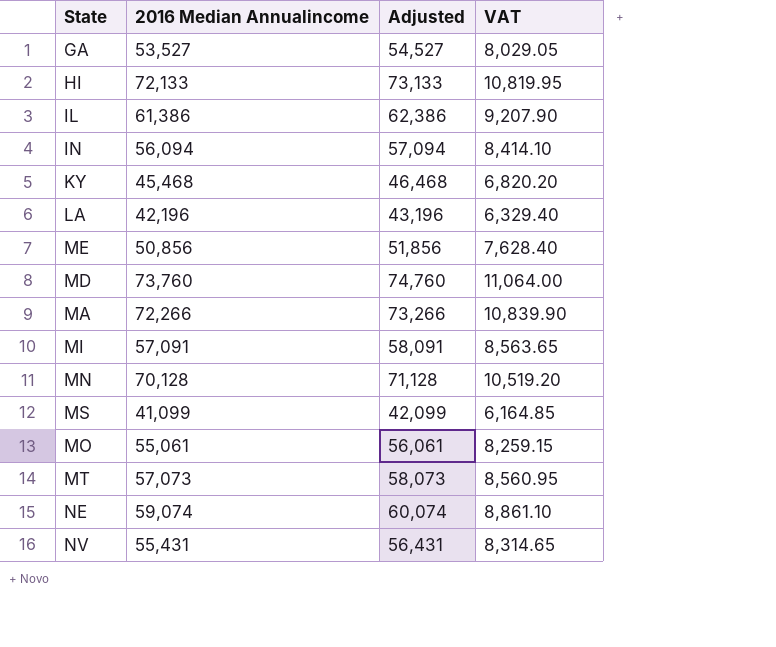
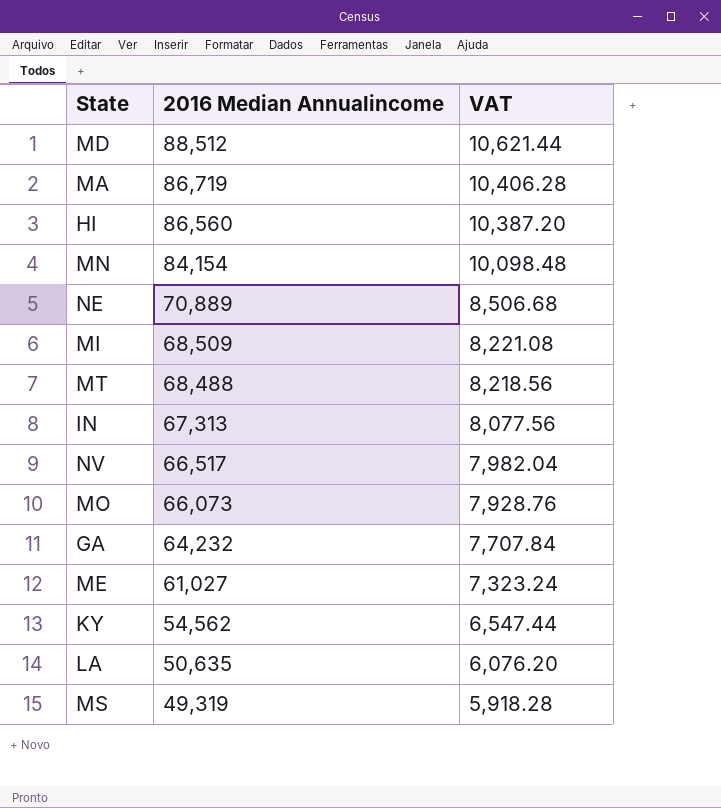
row order: none -> 2016 Median Annualincome descending
column Adjusted | formula: [2016 Median Annualincome] + 1000 -> none
column VAT | formula: [2016 Median Annualincome] * 0.15 -> [2016 Median Annualincome] * 0.12
row IL: 61,386 | 62,386 | 9,207.90 -> none
MD | 2016 Median Annualincome: 73,760 -> 88,512
MA | 2016 Median Annualincome: 72,266 -> 86,719
HI | 2016 Median Annualincome: 72,133 -> 86,560
MN | 2016 Median Annualincome: 70,128 -> 84,154
NE | 2016 Median Annualincome: 59,074 -> 70,889
MI | 2016 Median Annualincome: 57,091 -> 68,509
MT | 2016 Median Annualincome: 57,073 -> 68,488
IN | 2016 Median Annualincome: 56,094 -> 67,313
NV | 2016 Median Annualincome: 55,431 -> 66,517
MO | 2016 Median Annualincome: 55,061 -> 66,073
GA | 2016 Median Annualincome: 53,527 -> 64,232
ME | 2016 Median Annualincome: 50,856 -> 61,027
KY | 2016 Median Annualincome: 45,468 -> 54,562
LA | 2016 Median Annualincome: 42,196 -> 50,635
MS | 2016 Median Annualincome: 41,099 -> 49,319

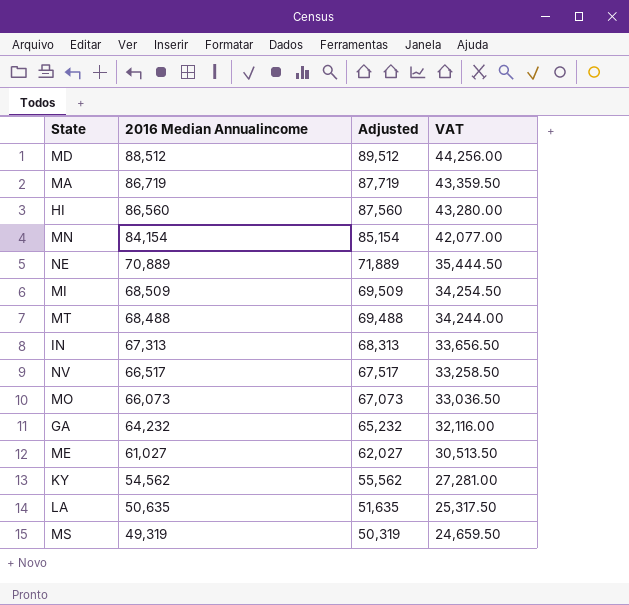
column Adjusted | formula: none -> [2016 Median Annualincome] + 1000
column VAT | formula: [2016 Median Annualincome] * 0.12 -> [2016 Median Annualincome] * 0.5

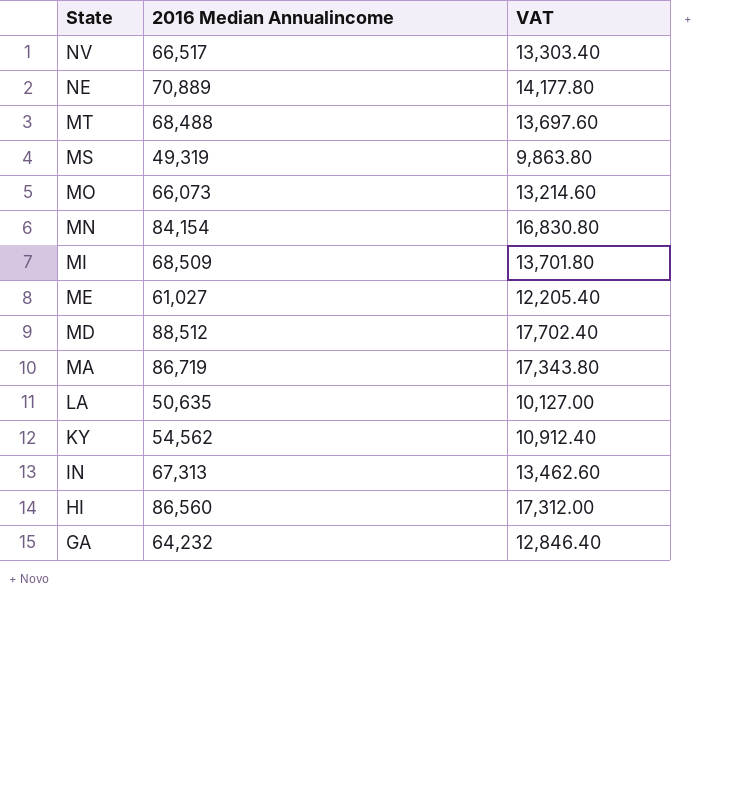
row order: 2016 Median Annualincome descending -> State descending
column Adjusted | formula: [2016 Median Annualincome] + 1000 -> none
column VAT | formula: [2016 Median Annualincome] * 0.5 -> [2016 Median Annualincome] * 0.2

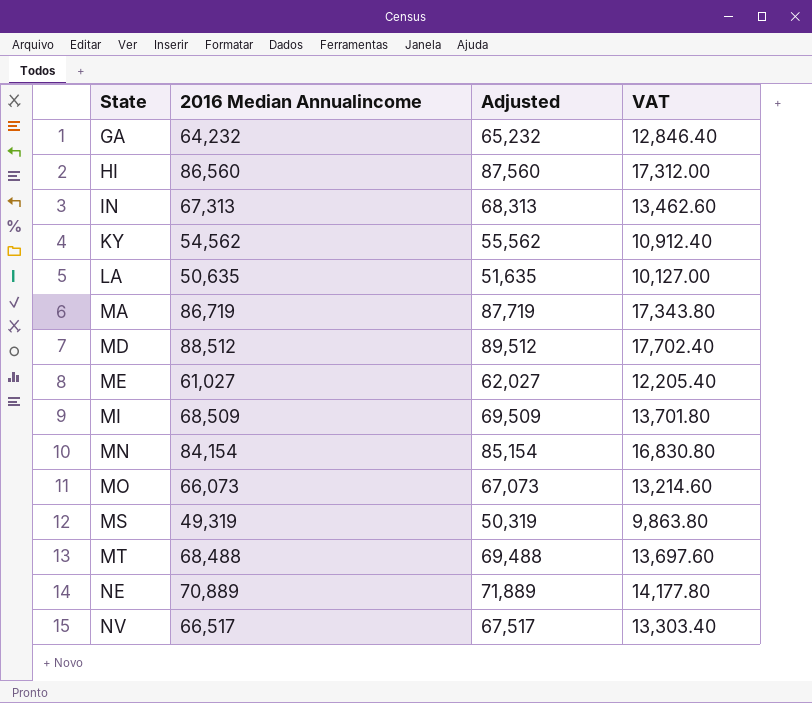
row order: State descending -> State ascending
column Adjusted | formula: none -> [2016 Median Annualincome] + 1000

